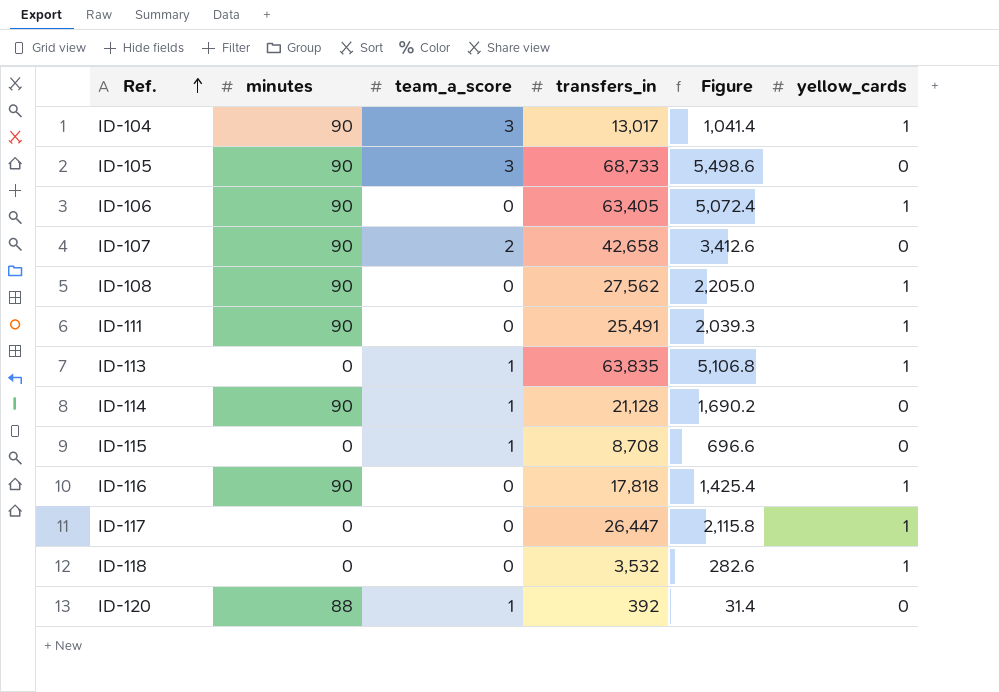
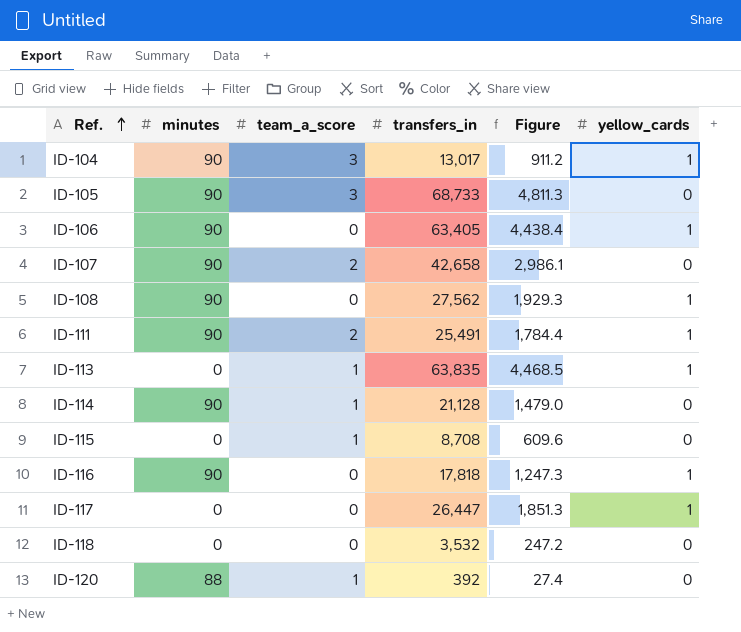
column Figure | formula: [transfers_in] * 0.08 -> [transfers_in] * 0.07
ID-111 | team_a_score: 0 -> 2
ID-118 | yellow_cards: 1 -> 0

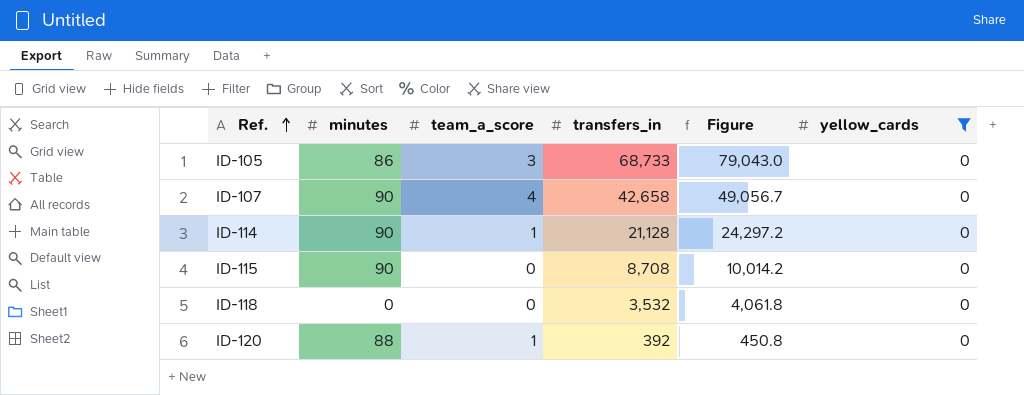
filter: none -> yellow_cards = 0
column Figure | formula: [transfers_in] * 0.07 -> [transfers_in] * 1.15
ID-105 | minutes: 90 -> 86
ID-107 | team_a_score: 2 -> 4
ID-115 | minutes: 0 -> 90
ID-115 | team_a_score: 1 -> 0

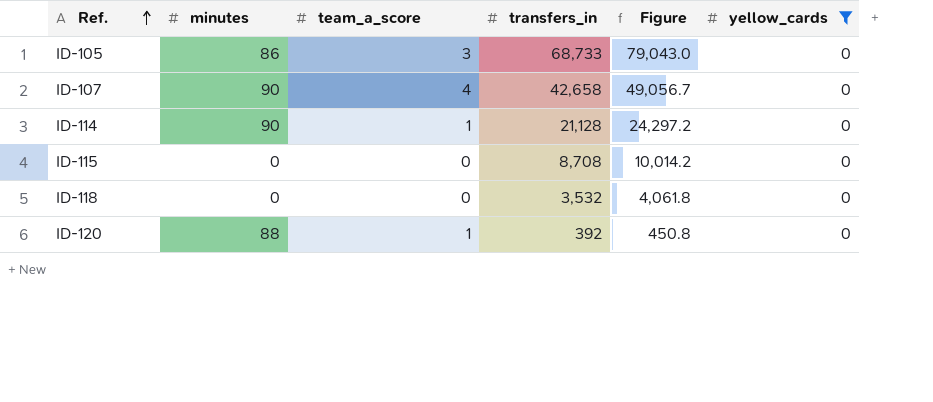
ID-115 | minutes: 90 -> 0

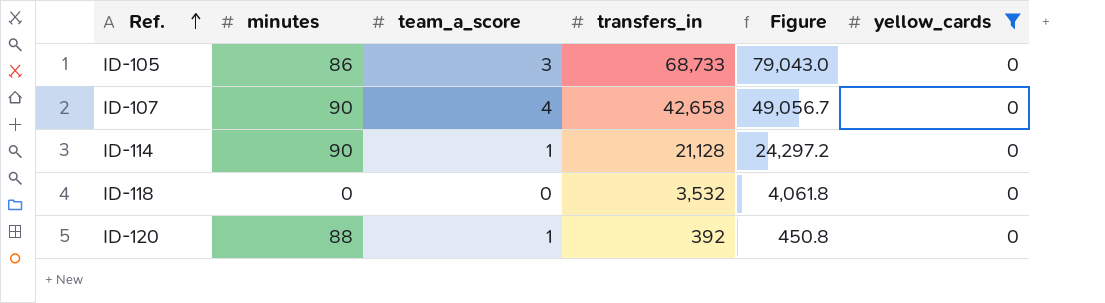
row ID-115: 0 | 0 | 8,708 | 10,014.2 | 0 -> none

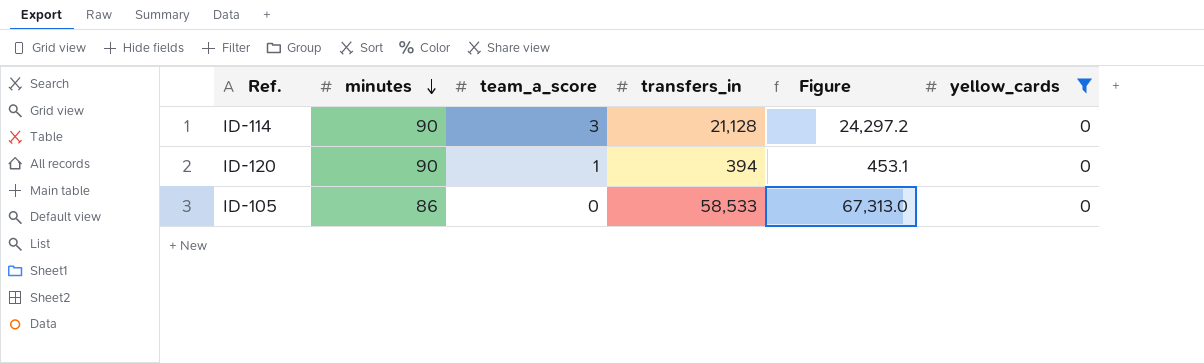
row order: Ref. ascending -> minutes descending
row ID-107: 90 | 4 | 42,658 | 49,056.7 | 0 -> none
row ID-118: 0 | 0 | 3,532 | 4,061.8 | 0 -> none
ID-114 | team_a_score: 1 -> 3
ID-120 | minutes: 88 -> 90
ID-120 | transfers_in: 392 -> 394
ID-120 | Figure: 450.8 -> 453.1
ID-105 | team_a_score: 3 -> 0
ID-105 | transfers_in: 68,733 -> 58,533
ID-105 | Figure: 79,043.0 -> 67,313.0

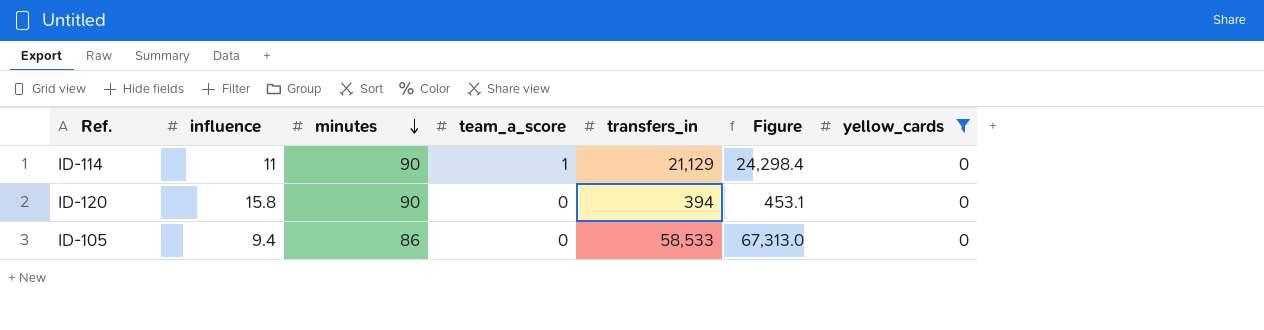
column influence | position: none -> 2
ID-114 | team_a_score: 3 -> 1
ID-114 | transfers_in: 21,128 -> 21,129
ID-114 | Figure: 24,297.2 -> 24,298.4
ID-120 | team_a_score: 1 -> 0

